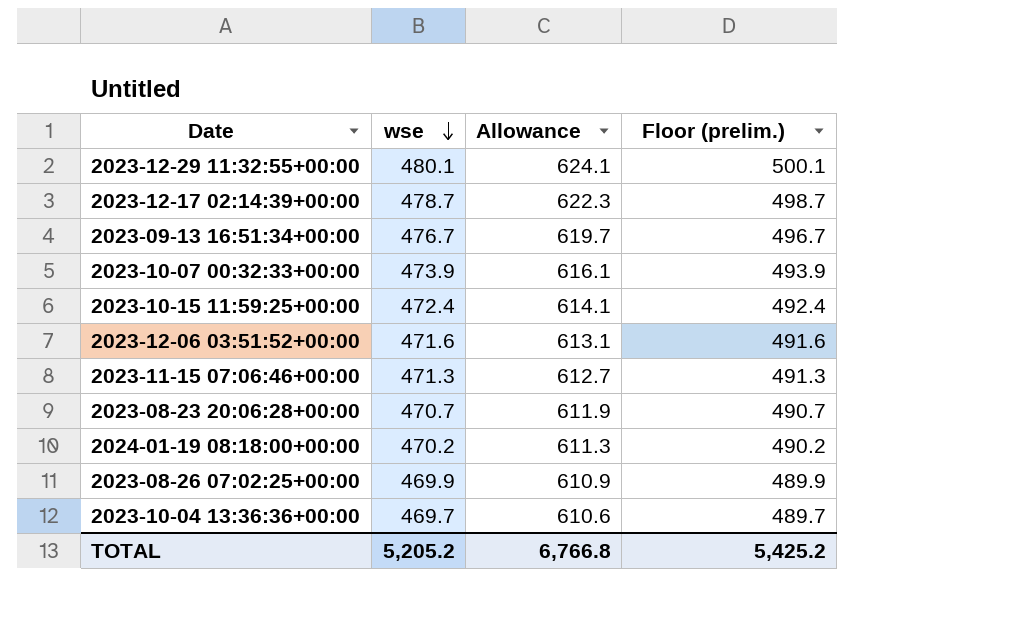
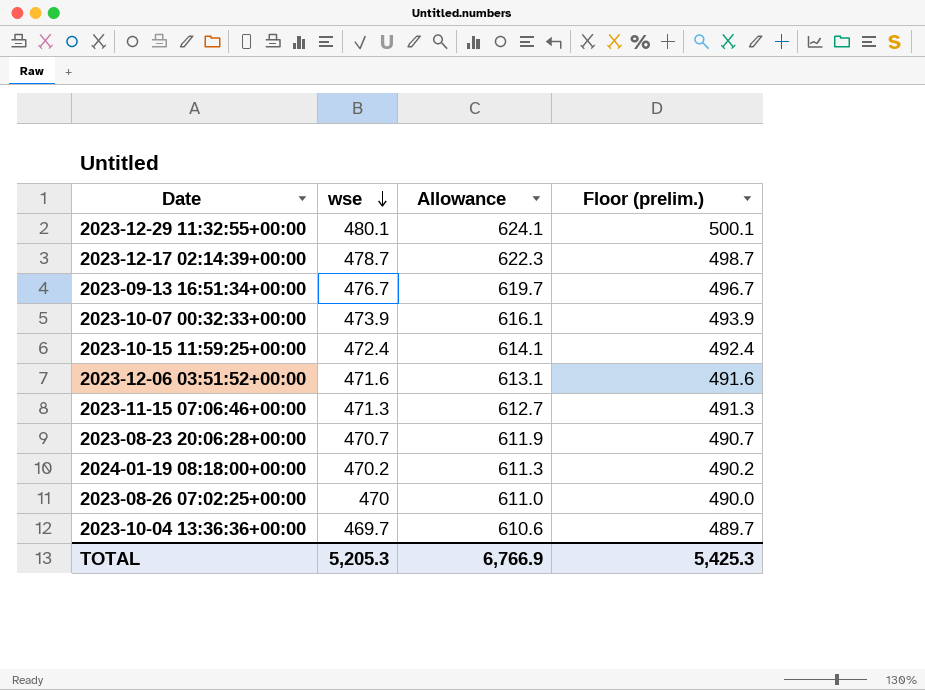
2023-08-26 07:02:25+00:00 | wse: 469.9 -> 470
2023-08-26 07:02:25+00:00 | Allowance: 610.9 -> 611.0
2023-08-26 07:02:25+00:00 | Floor (prelim.): 489.9 -> 490.0
TOTAL | wse: 5,205.2 -> 5,205.3
TOTAL | Allowance: 6,766.8 -> 6,766.9
TOTAL | Floor (prelim.): 5,425.2 -> 5,425.3

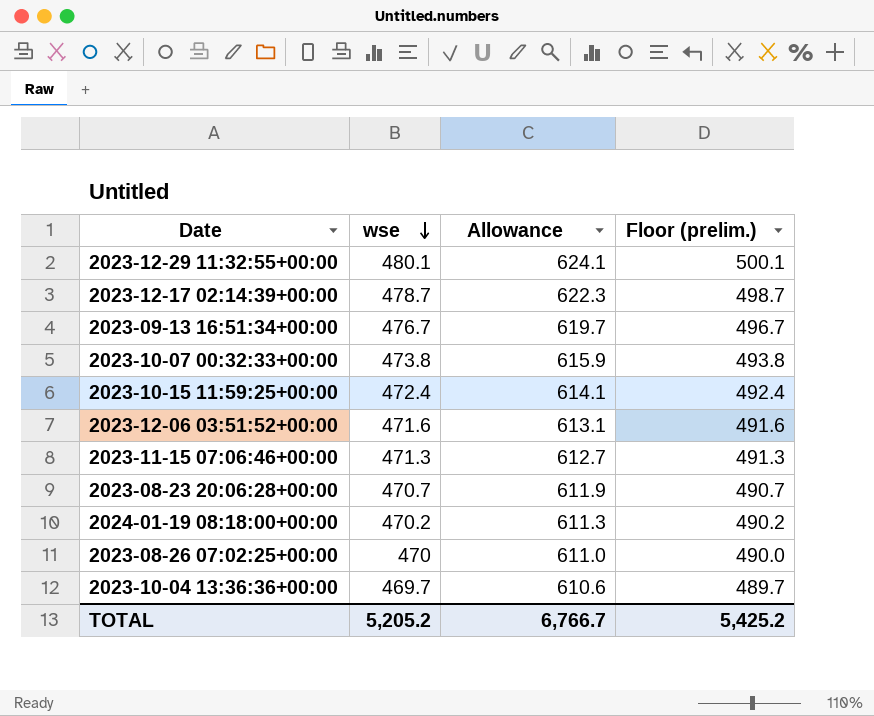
2023-10-07 00:32:33+00:00 | wse: 473.9 -> 473.8
2023-10-07 00:32:33+00:00 | Allowance: 616.1 -> 615.9
2023-10-07 00:32:33+00:00 | Floor (prelim.): 493.9 -> 493.8
TOTAL | wse: 5,205.3 -> 5,205.2
TOTAL | Allowance: 6,766.9 -> 6,766.7
TOTAL | Floor (prelim.): 5,425.3 -> 5,425.2

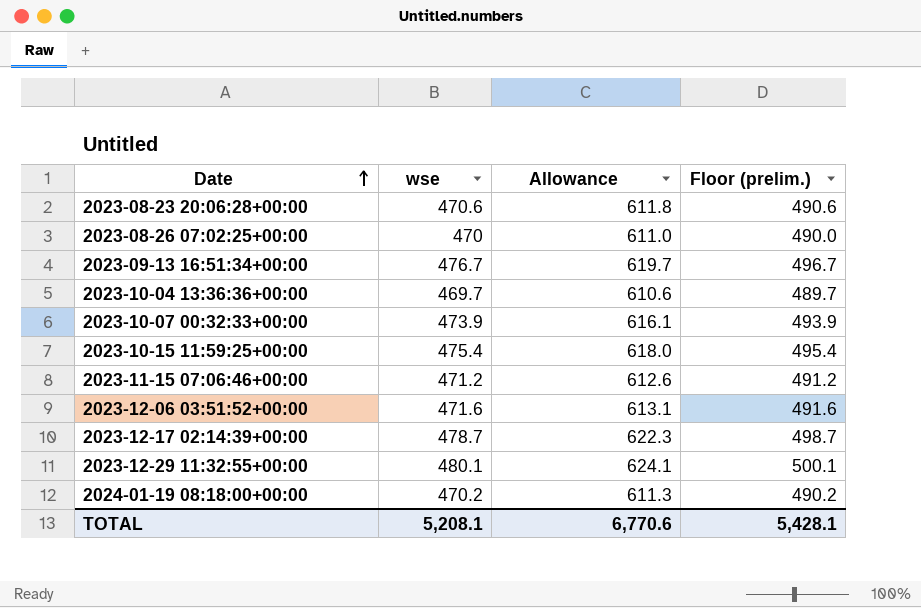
row order: wse descending -> Date ascending
2023-08-23 20:06:28+00:00 | wse: 470.7 -> 470.6
2023-08-23 20:06:28+00:00 | Allowance: 611.9 -> 611.8
2023-08-23 20:06:28+00:00 | Floor (prelim.): 490.7 -> 490.6
2023-10-07 00:32:33+00:00 | wse: 473.8 -> 473.9
2023-10-07 00:32:33+00:00 | Allowance: 615.9 -> 616.1
2023-10-07 00:32:33+00:00 | Floor (prelim.): 493.8 -> 493.9
2023-10-15 11:59:25+00:00 | wse: 472.4 -> 475.4
2023-10-15 11:59:25+00:00 | Allowance: 614.1 -> 618.0
2023-10-15 11:59:25+00:00 | Floor (prelim.): 492.4 -> 495.4
2023-11-15 07:06:46+00:00 | wse: 471.3 -> 471.2
2023-11-15 07:06:46+00:00 | Allowance: 612.7 -> 612.6
2023-11-15 07:06:46+00:00 | Floor (prelim.): 491.3 -> 491.2
TOTAL | wse: 5,205.2 -> 5,208.1
TOTAL | Allowance: 6,766.7 -> 6,770.6
TOTAL | Floor (prelim.): 5,425.2 -> 5,428.1

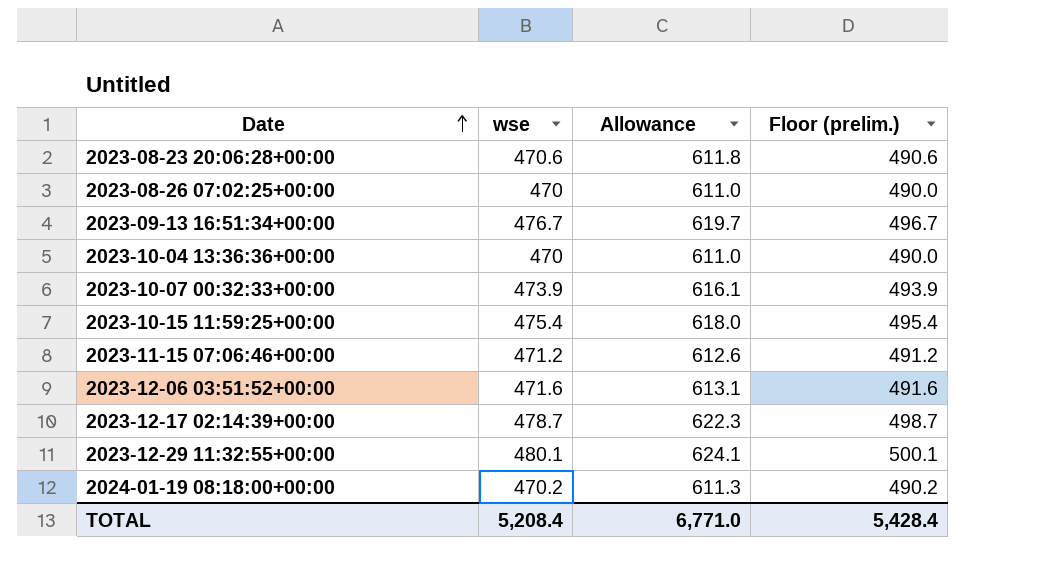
2023-10-04 13:36:36+00:00 | wse: 469.7 -> 470
2023-10-04 13:36:36+00:00 | Allowance: 610.6 -> 611.0
2023-10-04 13:36:36+00:00 | Floor (prelim.): 489.7 -> 490.0
TOTAL | wse: 5,208.1 -> 5,208.4
TOTAL | Allowance: 6,770.6 -> 6,771.0
TOTAL | Floor (prelim.): 5,428.1 -> 5,428.4

